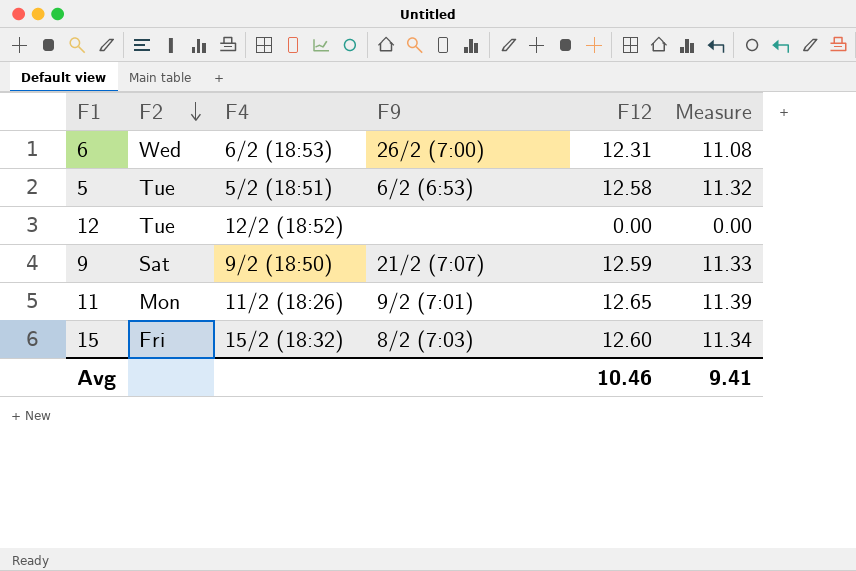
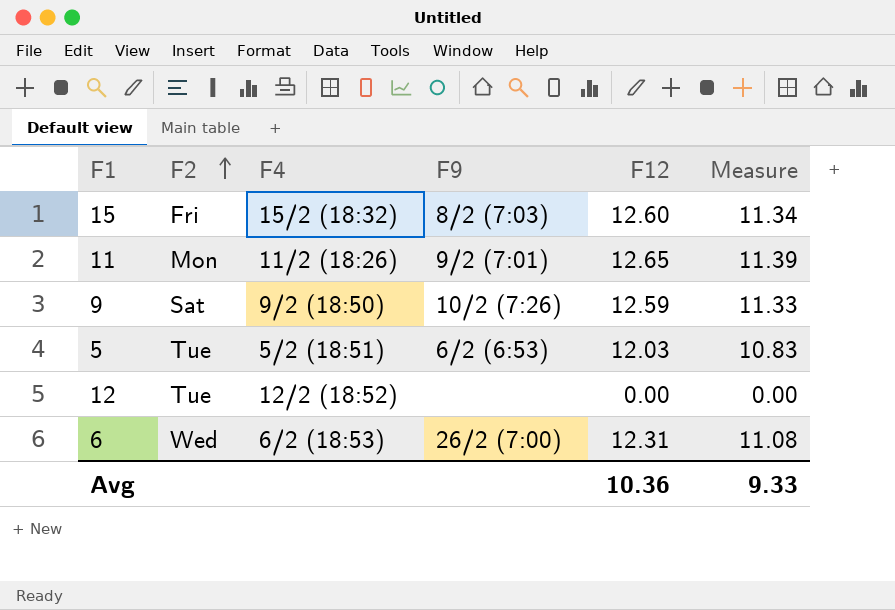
row order: F2 descending -> F2 ascending
9 | F9: 21/2 (7:07) -> 10/2 (7:26)
5 | F12: 12.58 -> 12.03
5 | Measure: 11.32 -> 10.83
Avg | F12: 10.46 -> 10.36
Avg | Measure: 9.41 -> 9.33

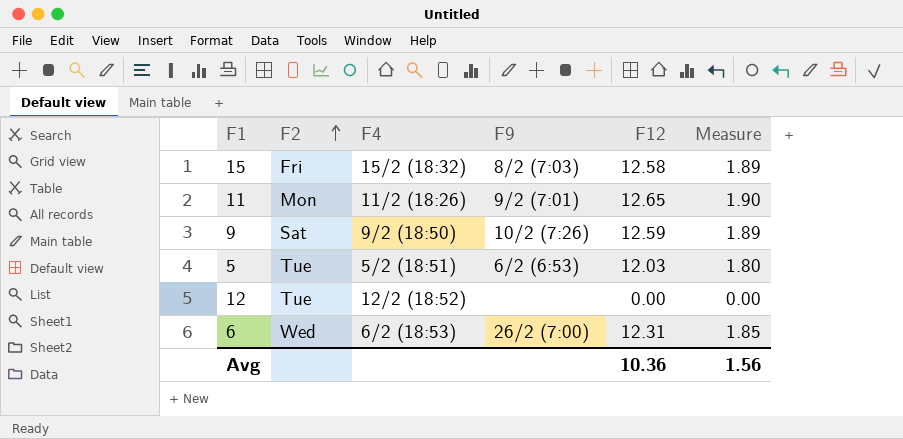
column Measure | formula: [F12] * 0.9 -> [F12] * 0.15
15 | F12: 12.60 -> 12.58
Avg | Measure: 9.33 -> 1.56

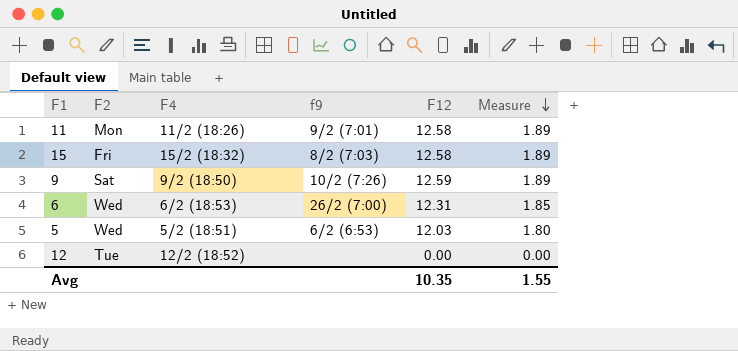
row order: F2 ascending -> Measure descending
column name: F9 -> f9
11 | F12: 12.65 -> 12.58
11 | Measure: 1.90 -> 1.89
5 | F2: Tue -> Wed
Avg | F12: 10.36 -> 10.35
Avg | Measure: 1.56 -> 1.55

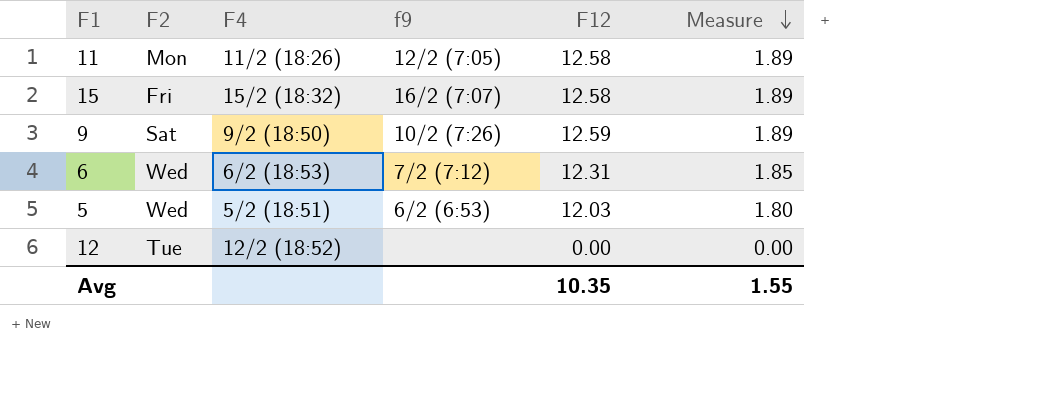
11 | f9: 9/2 (7:01) -> 12/2 (7:05)
15 | f9: 8/2 (7:03) -> 16/2 (7:07)
6 | f9: 26/2 (7:00) -> 7/2 (7:12)

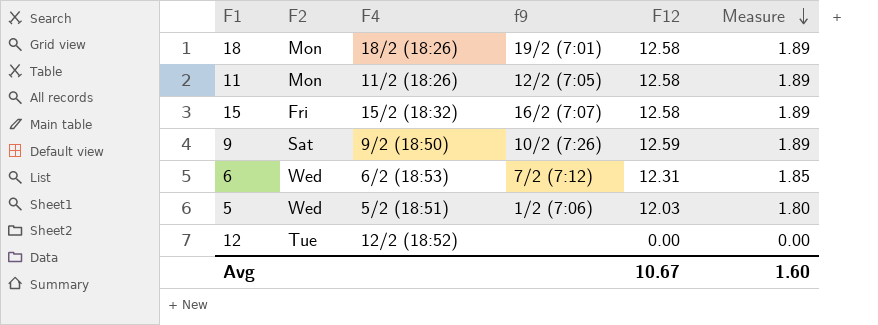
row 18: none -> Mon | 18/2 (18:26) | 19/2 (7:01) | 12.58 | 1.89
5 | f9: 6/2 (6:53) -> 1/2 (7:06)
Avg | F12: 10.35 -> 10.67
Avg | Measure: 1.55 -> 1.60

